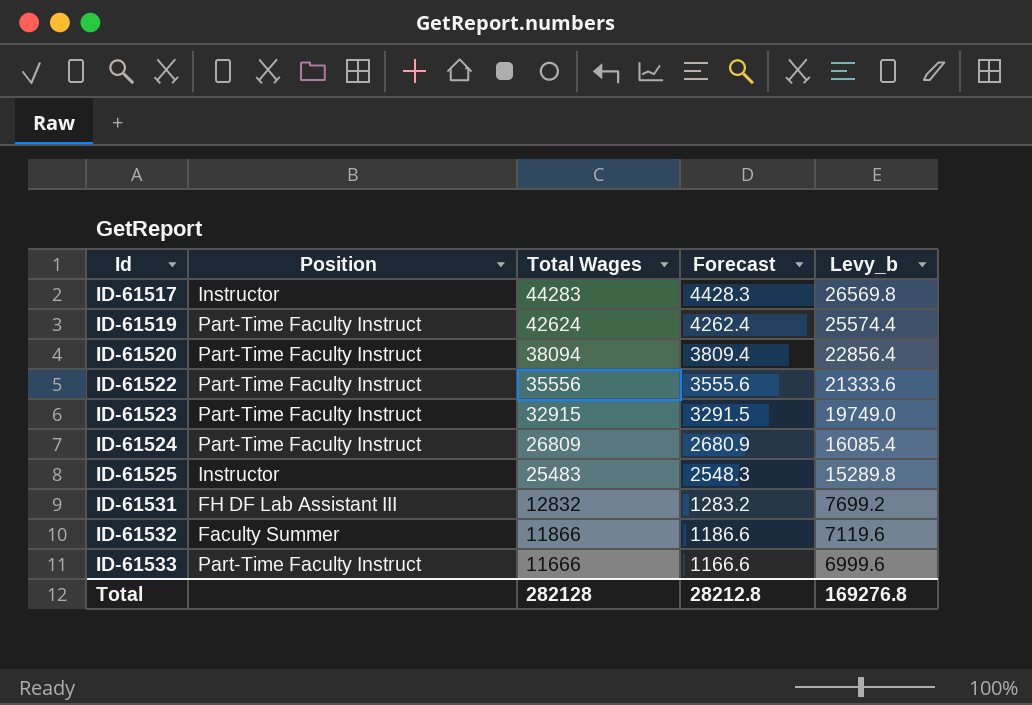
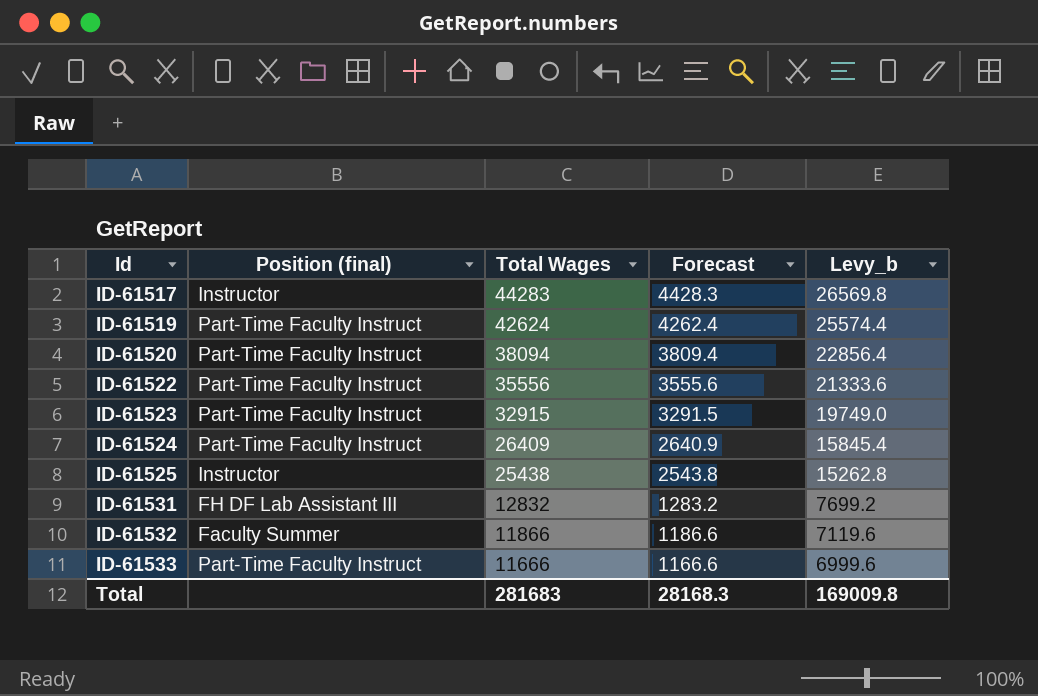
column name: Position -> Position (final)
ID-61524 | Total Wages: 26809 -> 26409
ID-61524 | Forecast: 2680.9 -> 2640.9
ID-61524 | Levy_b: 16085.4 -> 15845.4
ID-61525 | Total Wages: 25483 -> 25438
ID-61525 | Forecast: 2548.3 -> 2543.8
ID-61525 | Levy_b: 15289.8 -> 15262.8
Total | Total Wages: 282128 -> 281683
Total | Forecast: 28212.8 -> 28168.3
Total | Levy_b: 169276.8 -> 169009.8

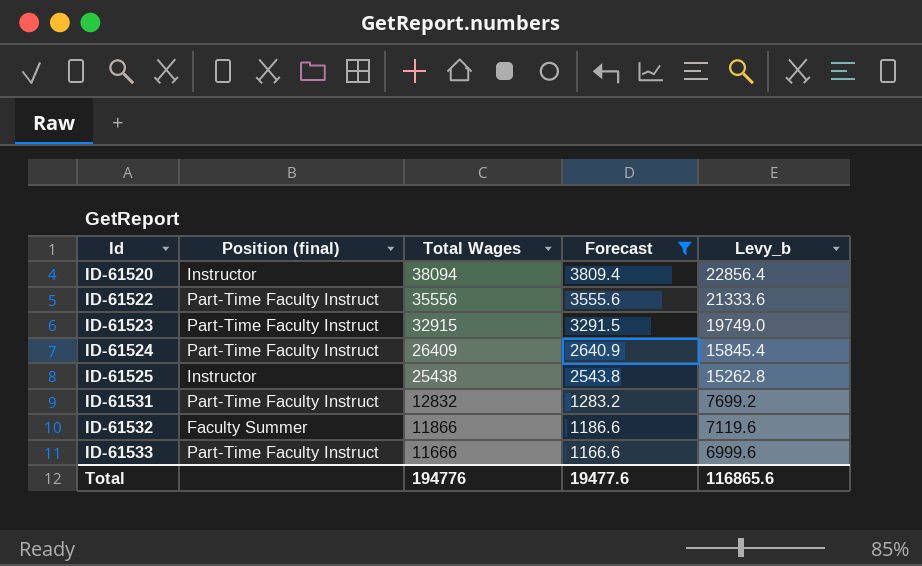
filter: none -> Forecast <= 3809.4
ID-61520 | Position (final): Part-Time Faculty Instruct -> Instructor
ID-61531 | Position (final): FH DF Lab Assistant III -> Part-Time Faculty Instruct
Total | Total Wages: 281683 -> 194776
Total | Forecast: 28168.3 -> 19477.6
Total | Levy_b: 169009.8 -> 116865.6

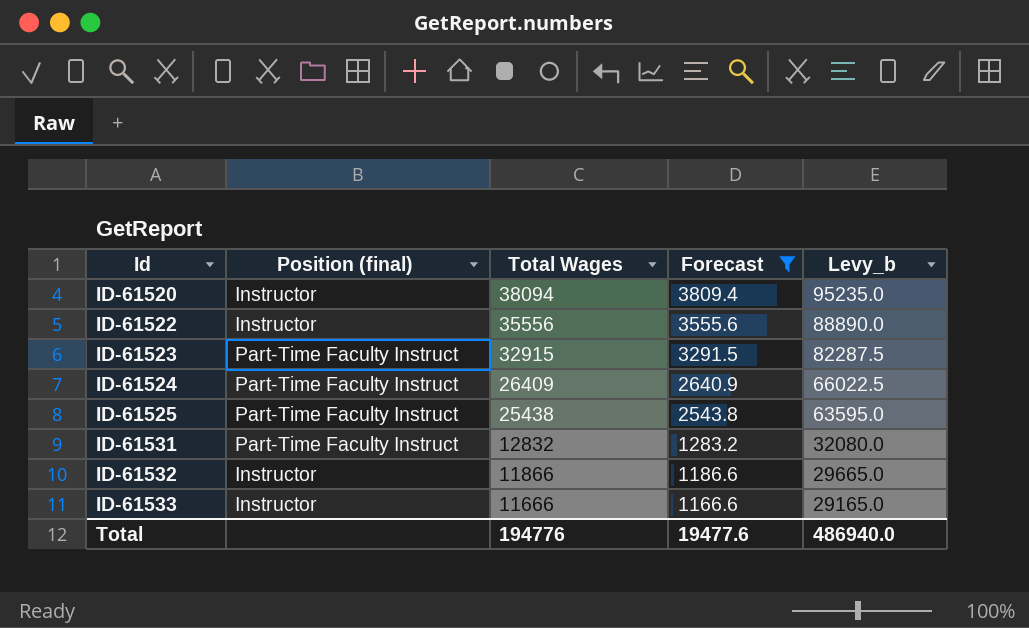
column Levy_b | formula: [Total Wages] * 0.6 -> [Total Wages] * 2.5
ID-61522 | Position (final): Part-Time Faculty Instruct -> Instructor
ID-61525 | Position (final): Instructor -> Part-Time Faculty Instruct
ID-61532 | Position (final): Faculty Summer -> Instructor
ID-61533 | Position (final): Part-Time Faculty Instruct -> Instructor
Total | Levy_b: 116865.6 -> 486940.0

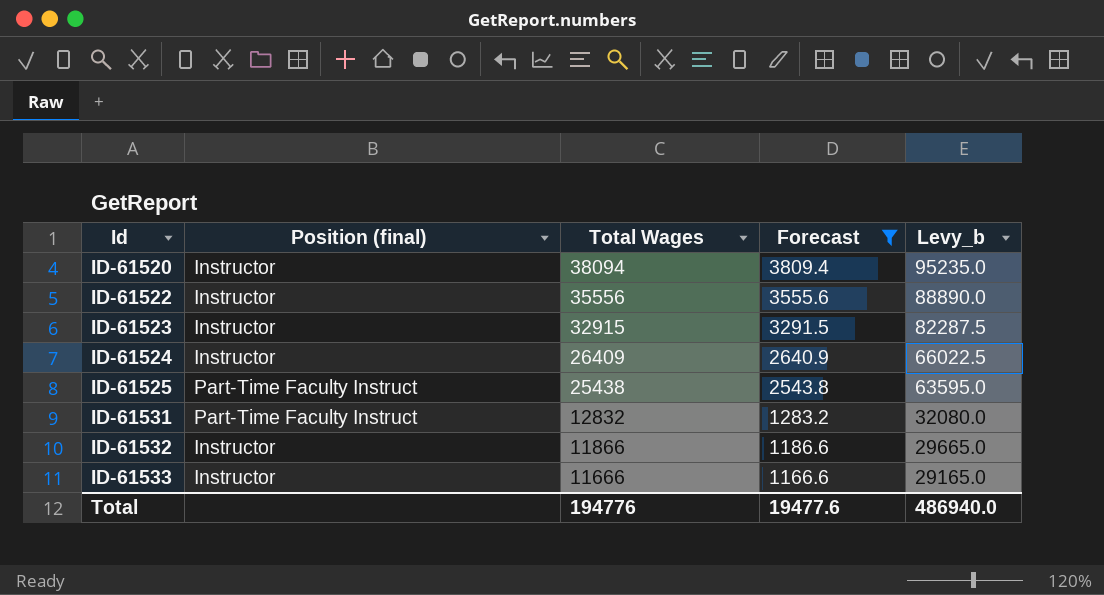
ID-61523 | Position (final): Part-Time Faculty Instruct -> Instructor
ID-61524 | Position (final): Part-Time Faculty Instruct -> Instructor

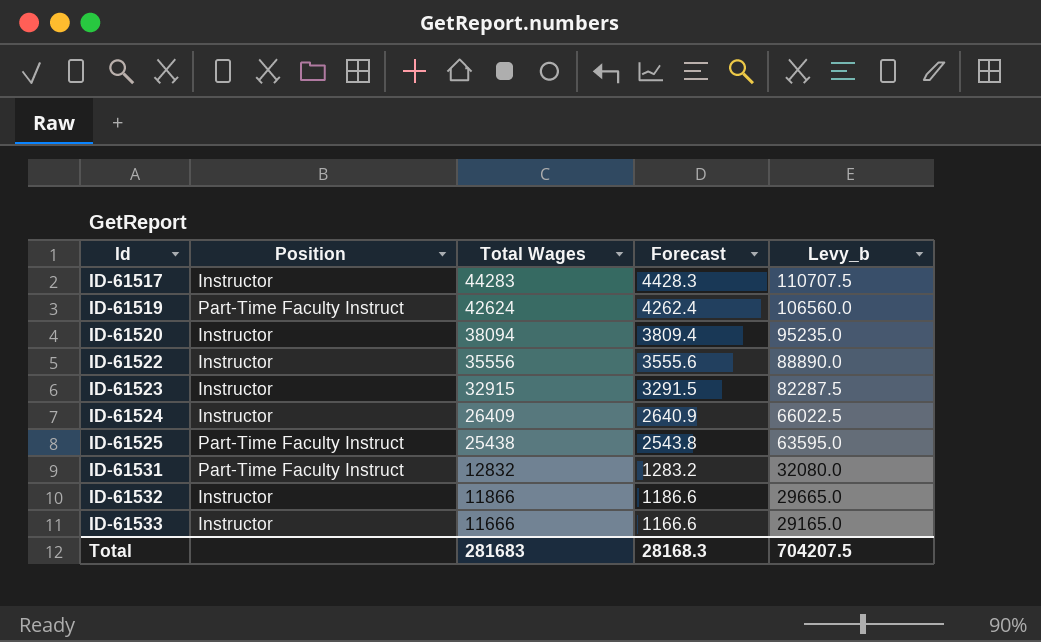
filter: Forecast <= 3809.4 -> none
column name: Position (final) -> Position
Total | Total Wages: 194776 -> 281683
Total | Forecast: 19477.6 -> 28168.3
Total | Levy_b: 486940.0 -> 704207.5

